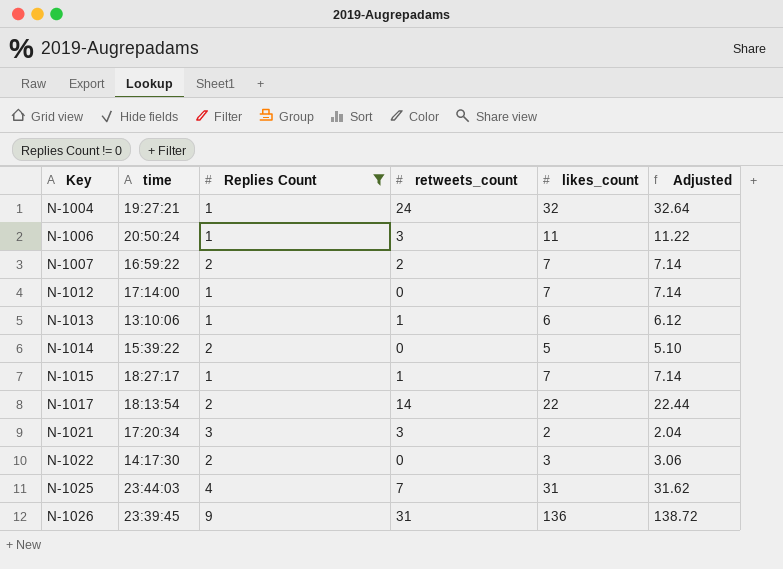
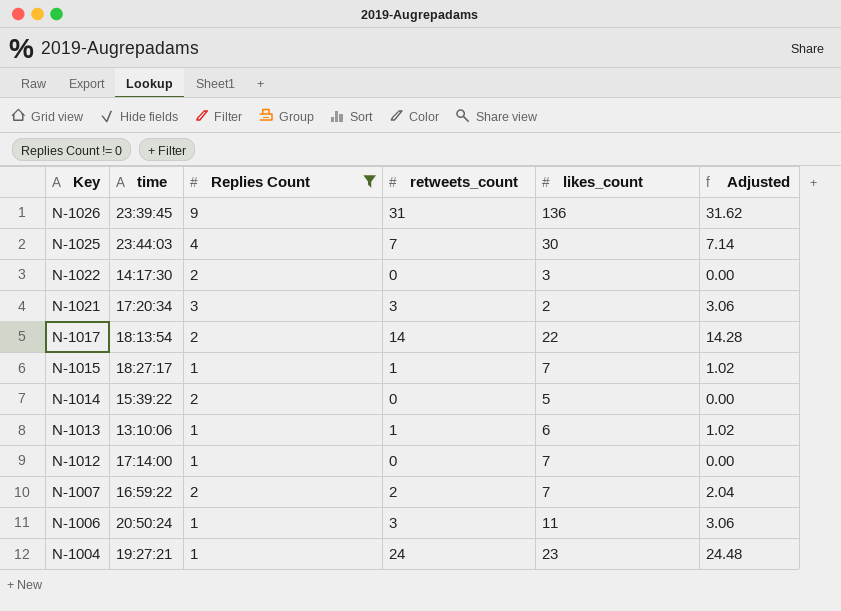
row order: Key ascending -> Key descending
column Adjusted | formula: [likes_count] * 1.02 -> [retweets_count] * 1.02
N-1025 | likes_count: 31 -> 30
N-1004 | likes_count: 32 -> 23

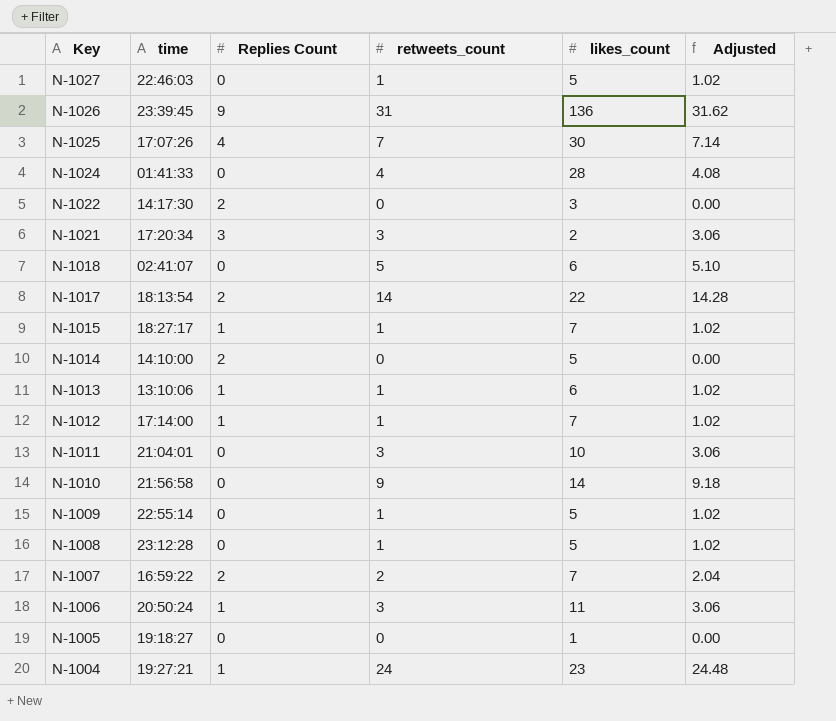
filter: Replies Count != 0 -> none
N-1025 | time: 23:44:03 -> 17:07:26
N-1014 | time: 15:39:22 -> 14:10:00
N-1012 | retweets_count: 0 -> 1
N-1012 | Adjusted: 0.00 -> 1.02

